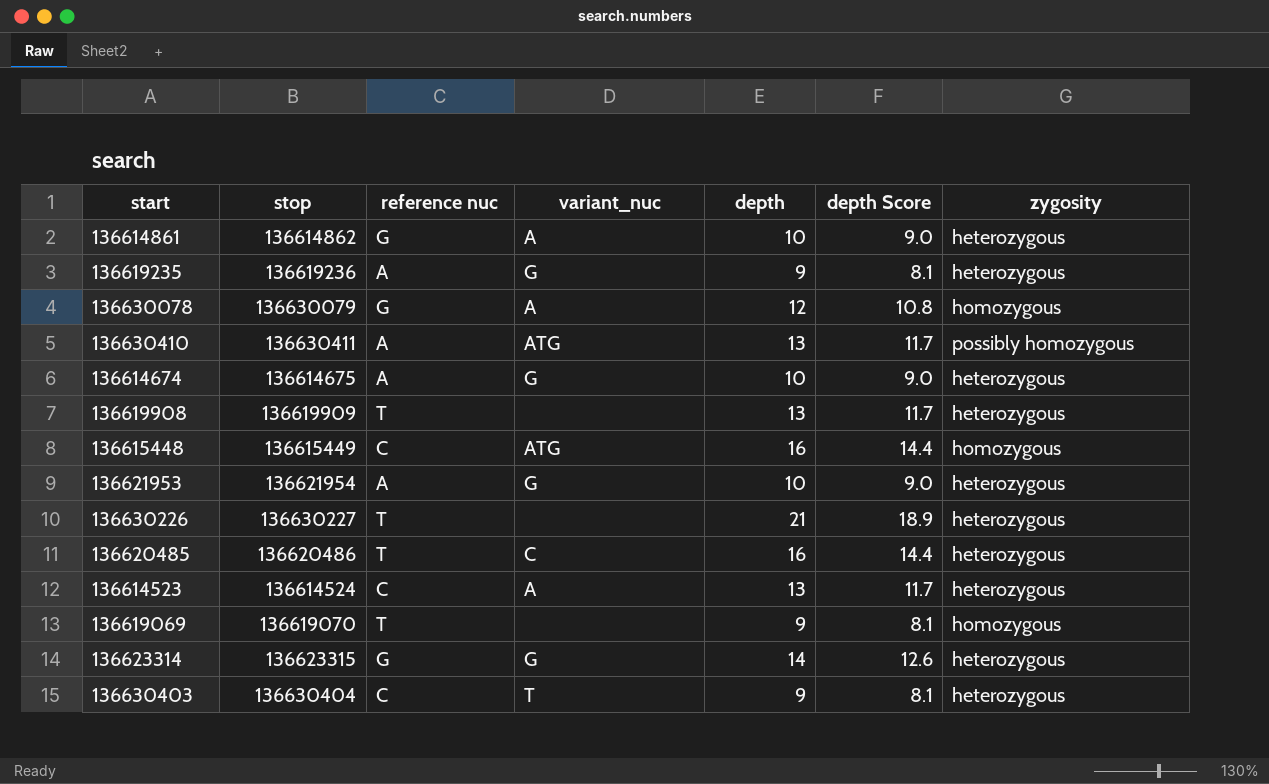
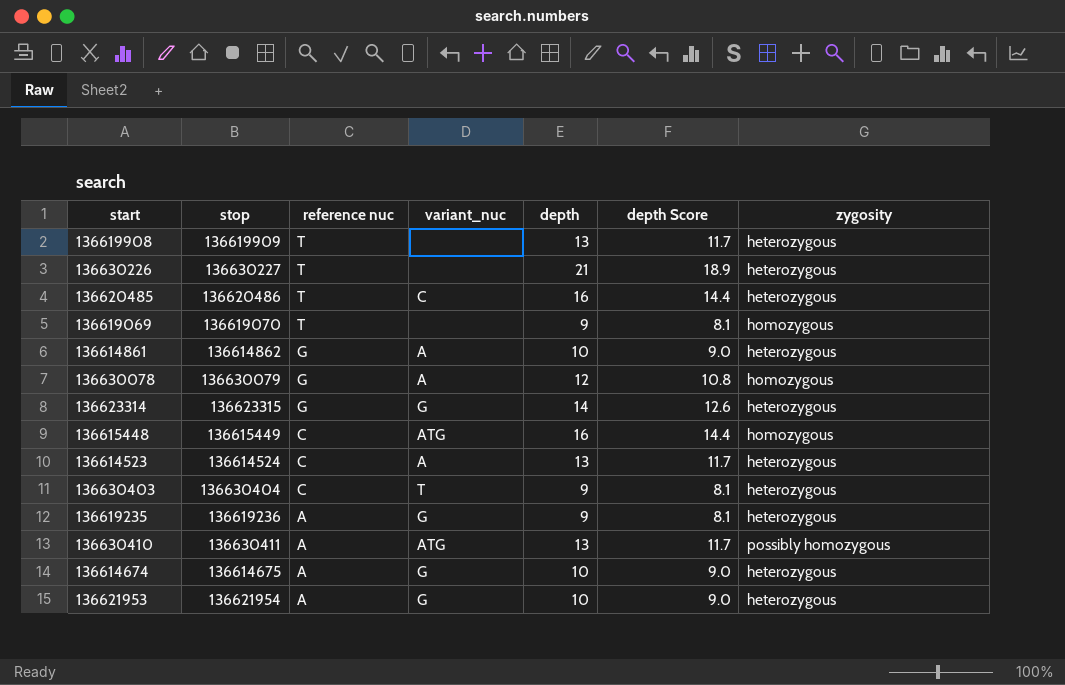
row order: none -> reference nuc descending

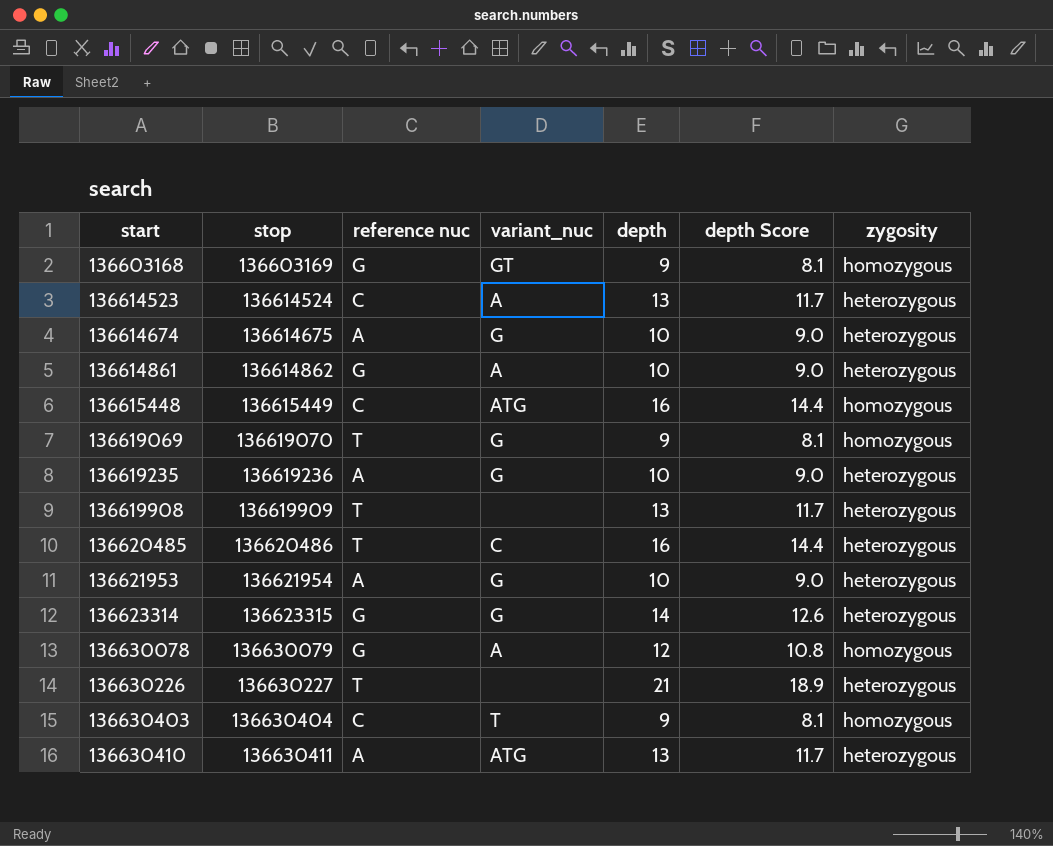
row order: reference nuc descending -> start ascending
row 136603168: none -> 136603169 | G | GT | 9 | 8.1 | homozygous
136619069 | variant_nuc: none -> G
136619235 | depth: 9 -> 10
136619235 | depth Score: 8.1 -> 9.0
136630403 | zygosity: heterozygous -> homozygous
136630410 | zygosity: possibly homozygous -> heterozygous

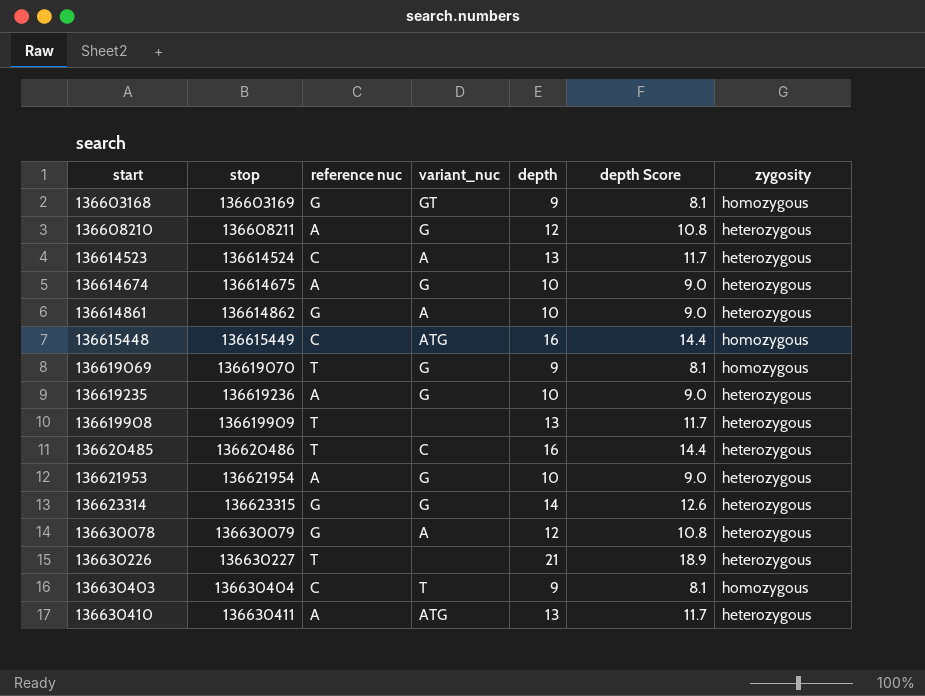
row 136608210: none -> 136608211 | A | G | 12 | 10.8 | heterozygous
136630078 | zygosity: homozygous -> heterozygous

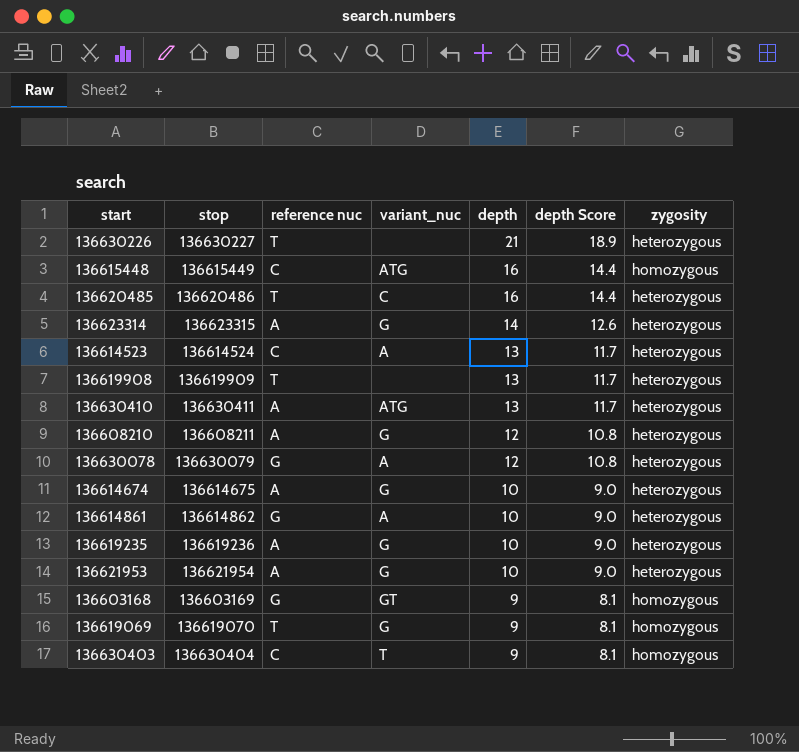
row order: start ascending -> depth descending
136623314 | reference nuc: G -> A

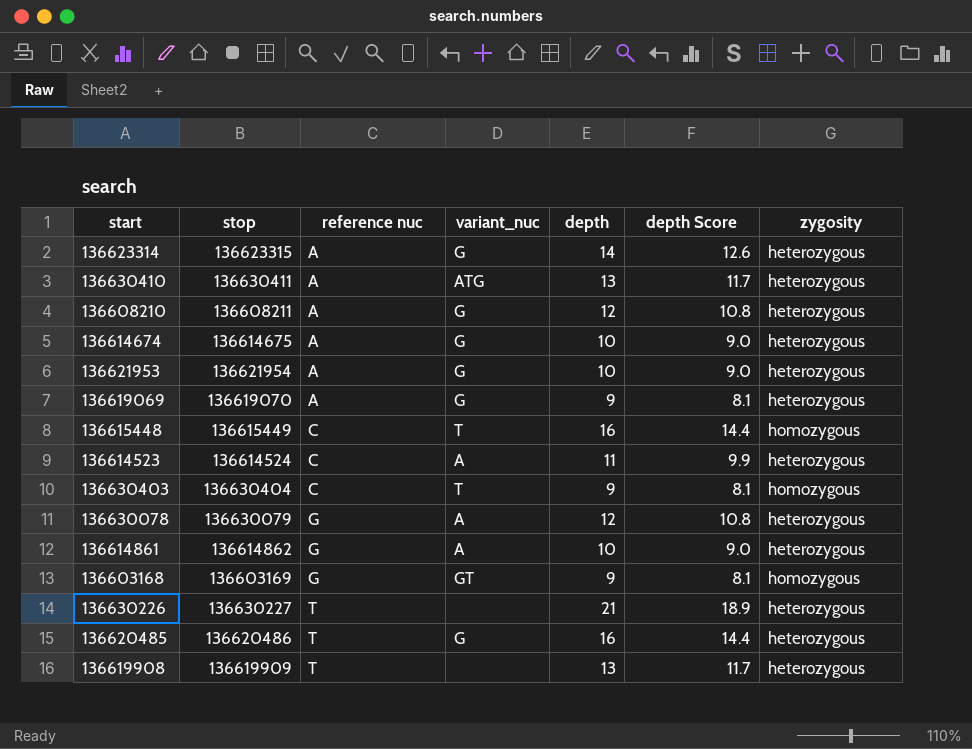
row order: depth descending -> reference nuc ascending
row 136619235: 136619236 | A | G | 10 | 9.0 | heterozygous -> none
136619069 | reference nuc: T -> A
136619069 | zygosity: homozygous -> heterozygous
136615448 | variant_nuc: ATG -> T
136614523 | depth: 13 -> 11
136614523 | depth Score: 11.7 -> 9.9
136620485 | variant_nuc: C -> G

